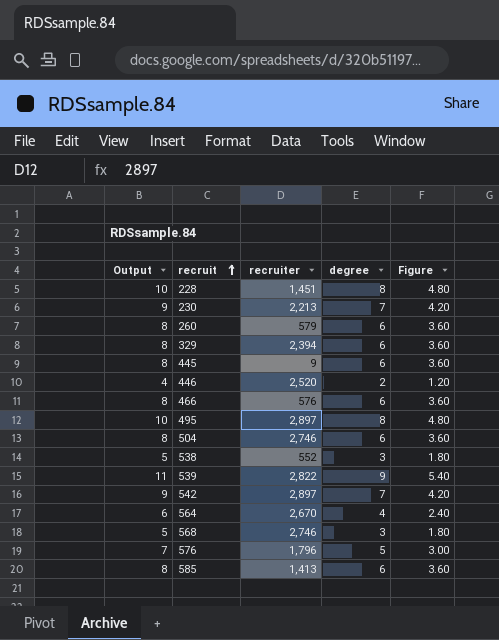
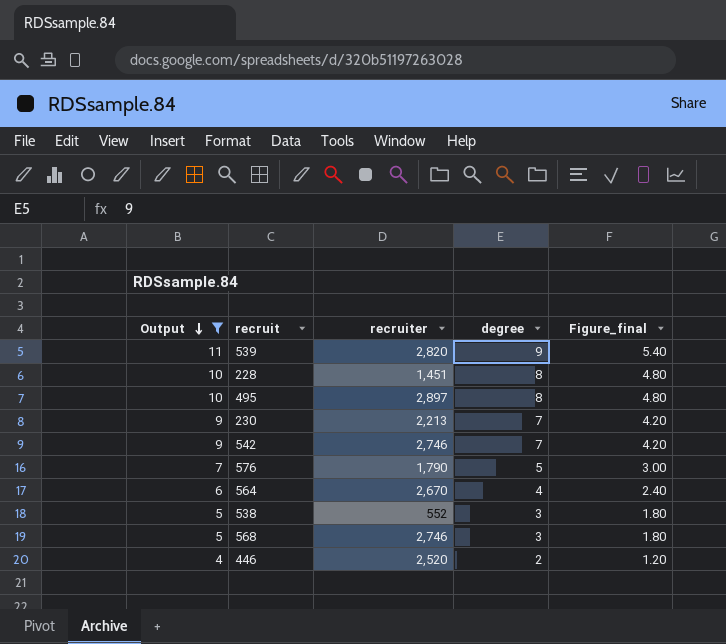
filter: none -> Output != 8
row order: recruit ascending -> Output descending
column name: Figure -> Figure_final
539 | recruiter: 2,822 -> 2,820
542 | recruiter: 2,897 -> 2,746
576 | recruiter: 1,796 -> 1,790

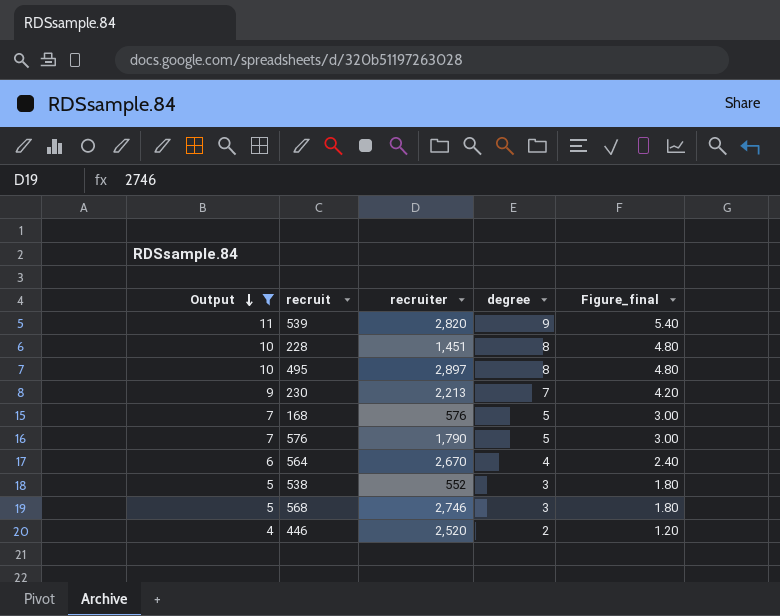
row 542: 9 | 2,746 | 7 | 4.20 -> none
row 168: none -> 7 | 576 | 5 | 3.00

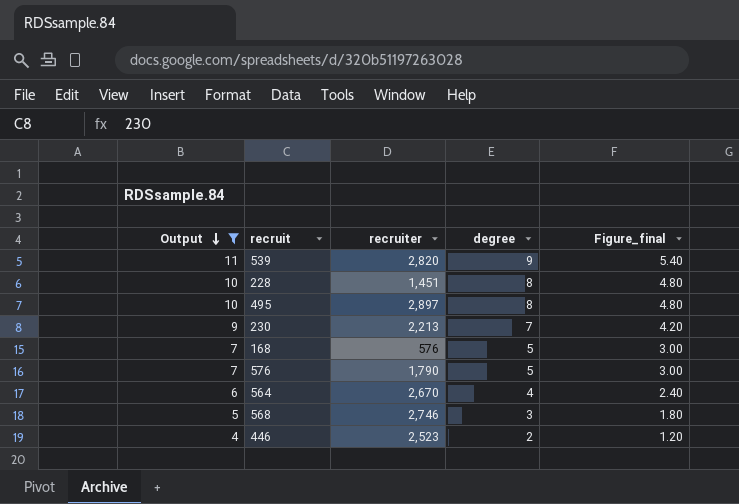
row 538: 5 | 552 | 3 | 1.80 -> none
446 | recruiter: 2,520 -> 2,523

